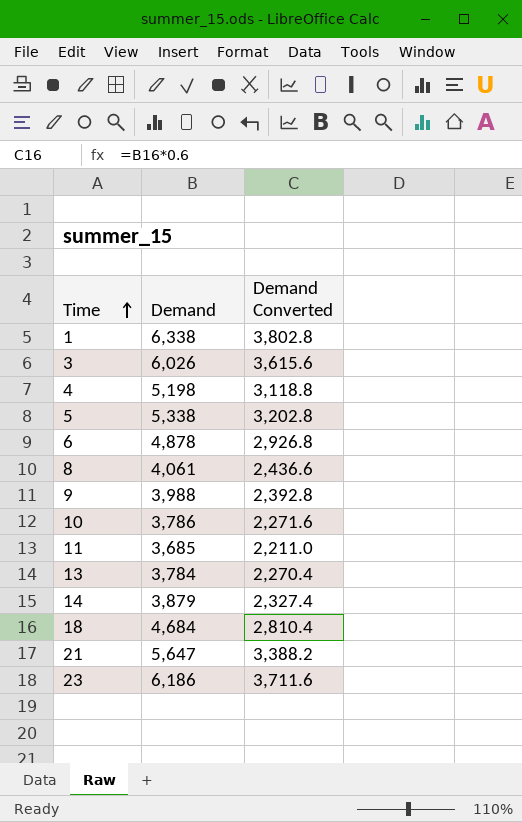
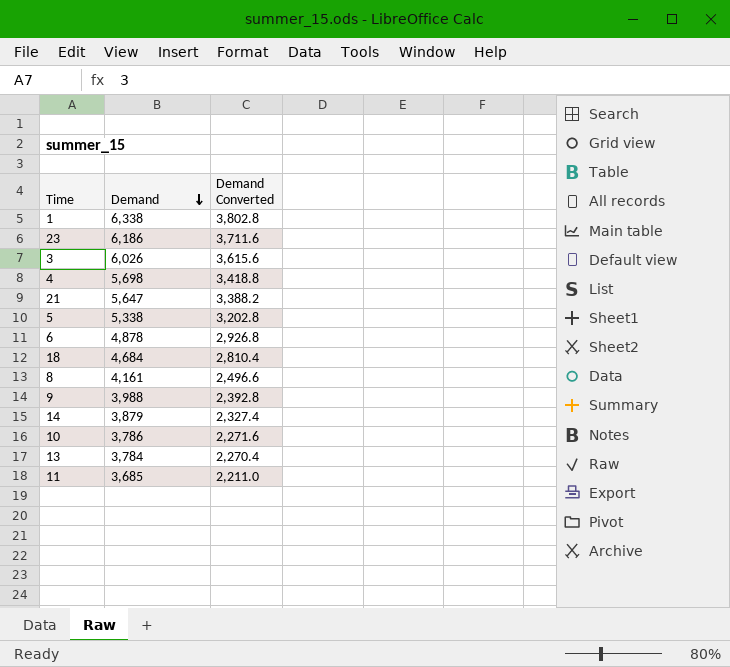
row order: Time ascending -> Demand descending
4 | Demand: 5,198 -> 5,698
4 | Demand Converted: 3,118.8 -> 3,418.8
8 | Demand: 4,061 -> 4,161
8 | Demand Converted: 2,436.6 -> 2,496.6

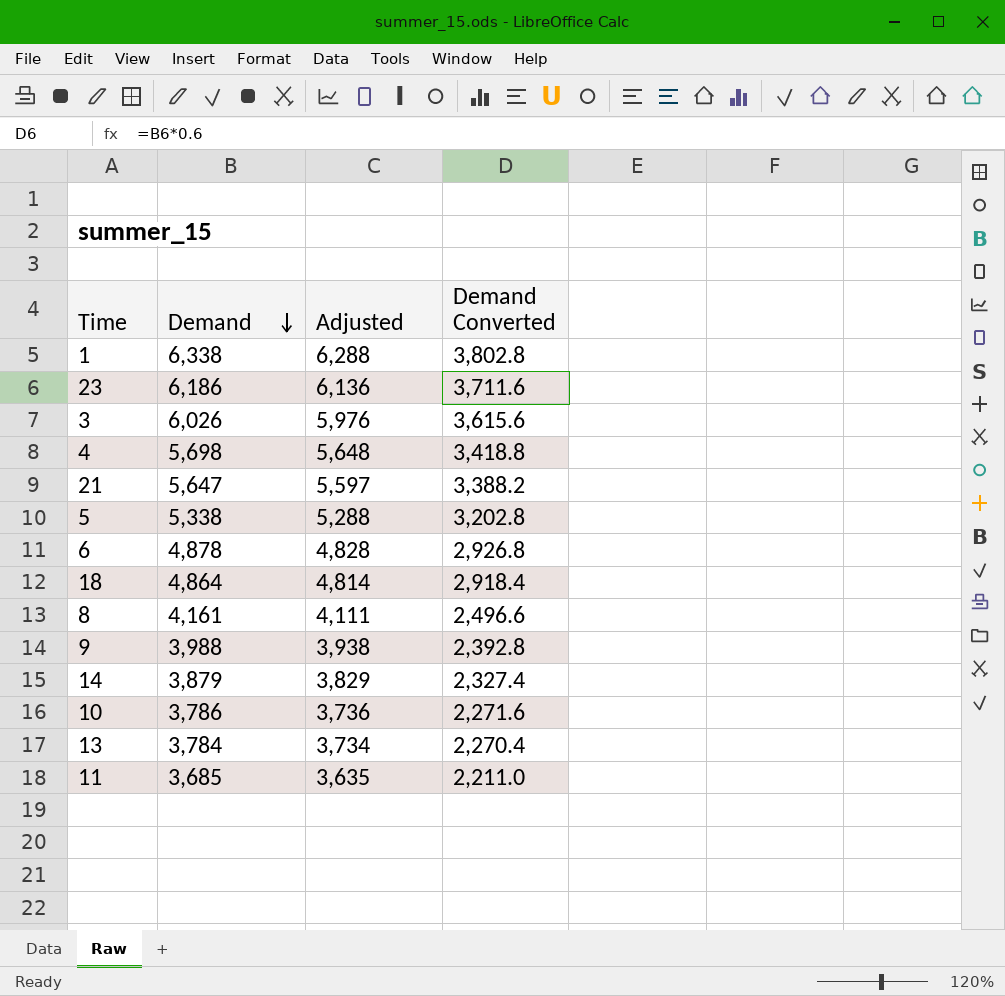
column Adjusted | formula: none -> [Demand] - 50
18 | Demand: 4,684 -> 4,864
18 | Demand Converted: 2,810.4 -> 2,918.4

